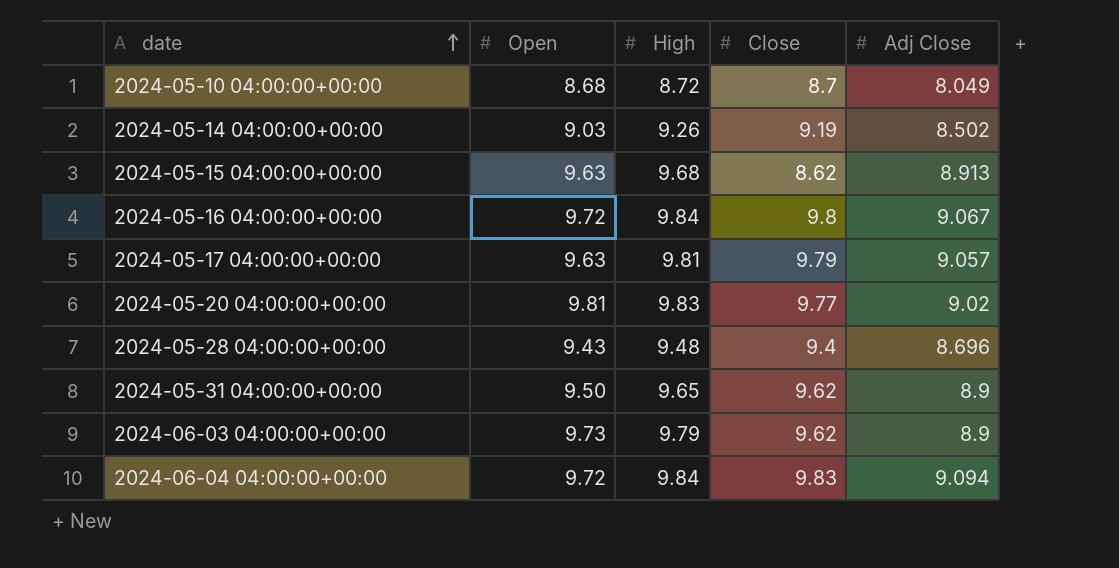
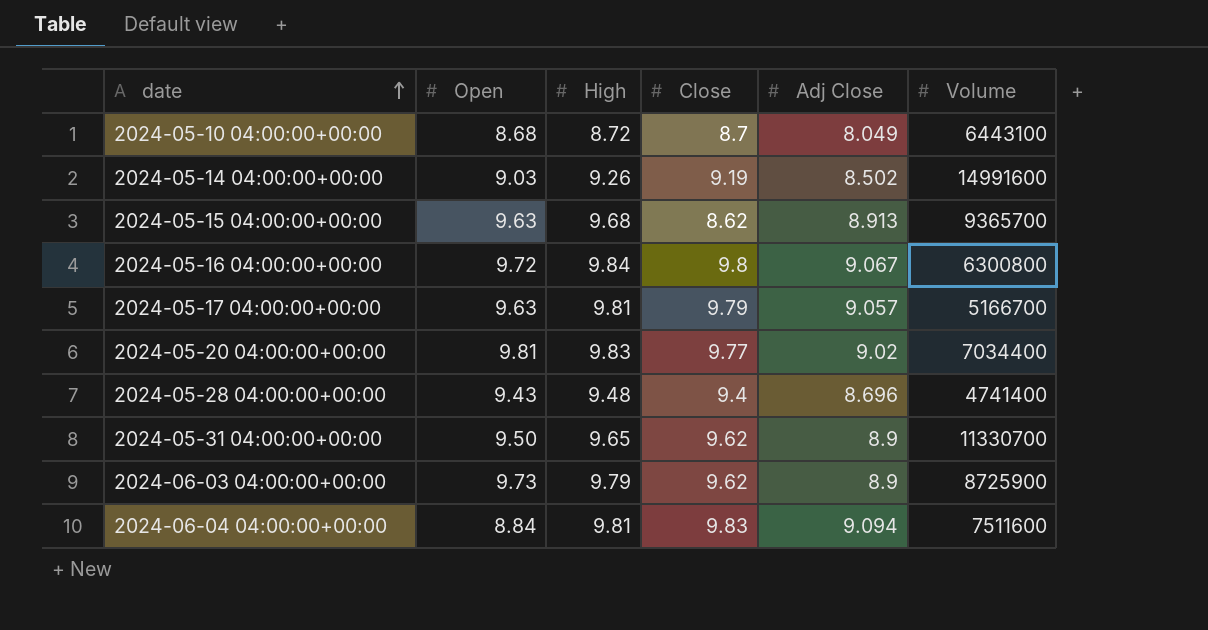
column Volume | position: none -> 6
2024-06-04 04:00:00+00:00 | Open: 9.72 -> 8.84
2024-06-04 04:00:00+00:00 | High: 9.84 -> 9.81

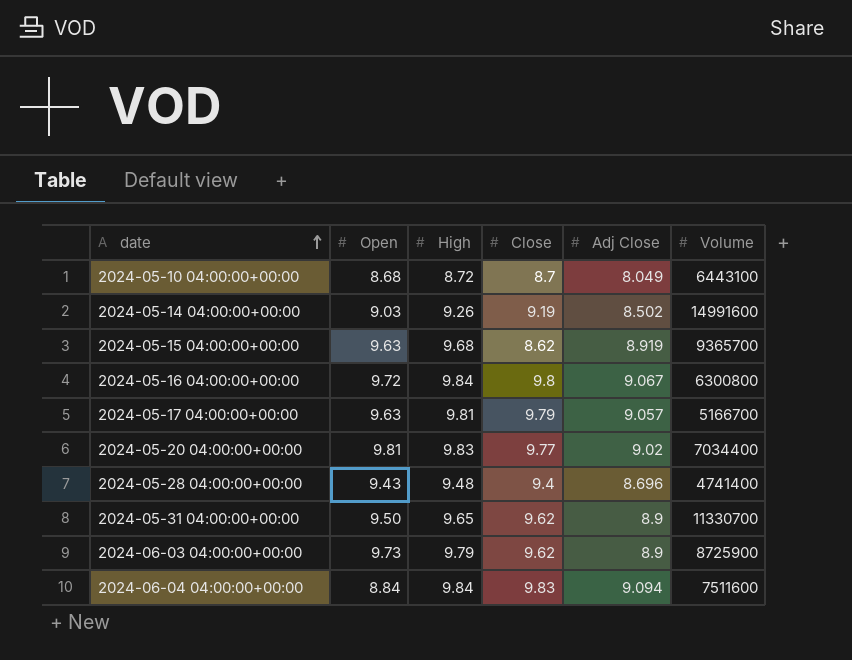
2024-05-15 04:00:00+00:00 | Adj Close: 8.913 -> 8.919
2024-06-04 04:00:00+00:00 | High: 9.81 -> 9.84

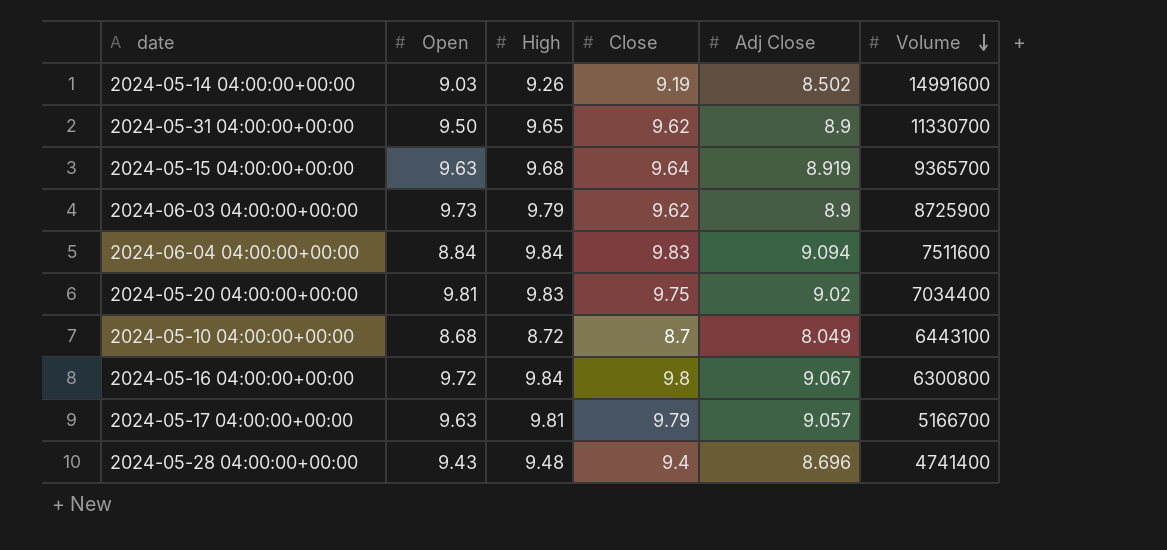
row order: date ascending -> Volume descending
2024-05-15 04:00:00+00:00 | Close: 8.62 -> 9.64
2024-05-20 04:00:00+00:00 | Close: 9.77 -> 9.75

